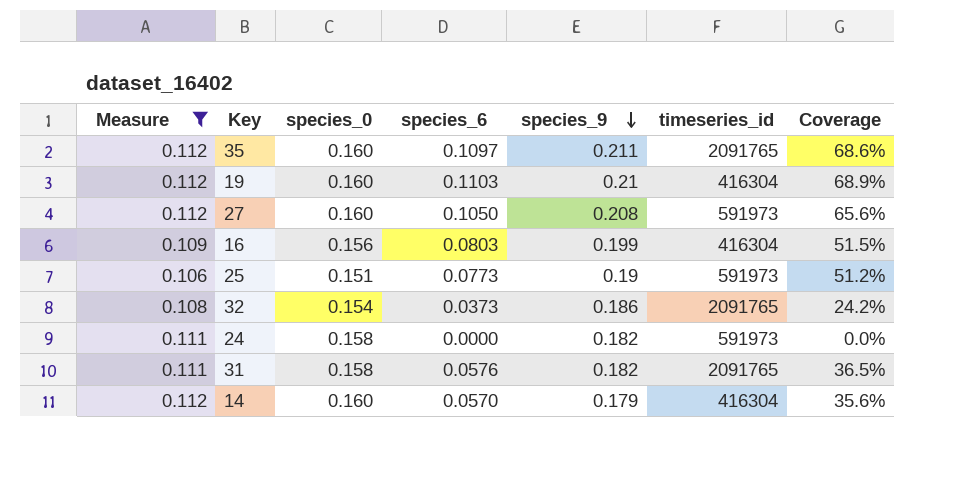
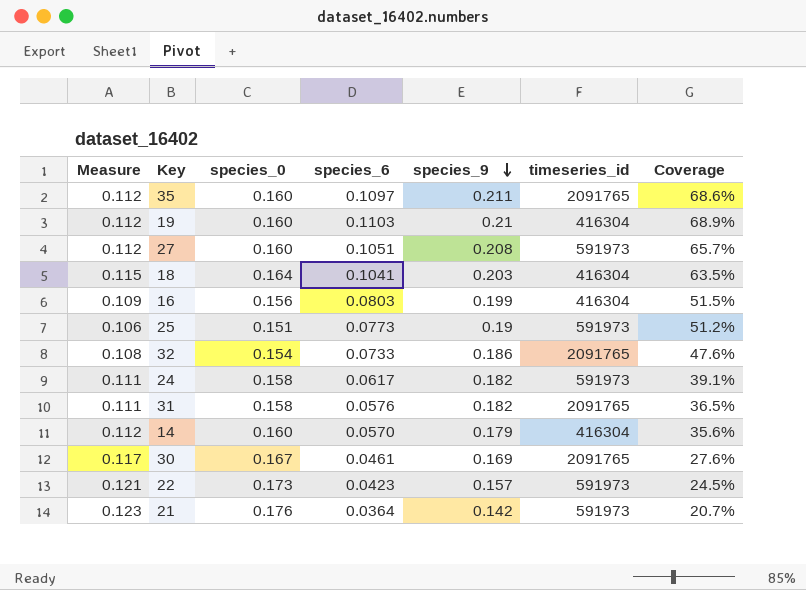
filter: Measure <= 0.112 -> none
27 | species_6: 0.1050 -> 0.1051
27 | Coverage: 65.6% -> 65.7%
32 | species_6: 0.0373 -> 0.0733
32 | Coverage: 24.2% -> 47.6%
24 | species_6: 0.0000 -> 0.0617
24 | Coverage: 0.0% -> 39.1%

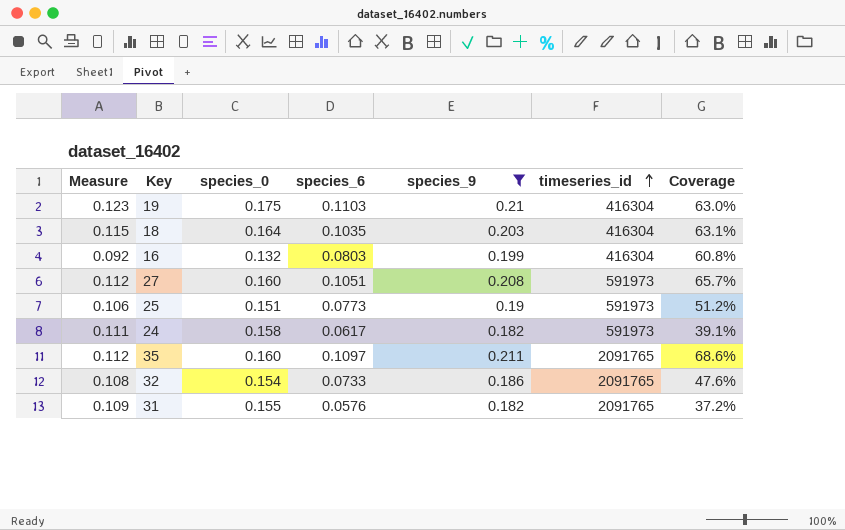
filter: none -> species_9 >= 0.182
row order: species_9 descending -> timeseries_id ascending
19 | Measure: 0.112 -> 0.123
19 | species_0: 0.160 -> 0.175
19 | Coverage: 68.9% -> 63.0%
18 | species_6: 0.1041 -> 0.1035
18 | Coverage: 63.5% -> 63.1%
16 | Measure: 0.109 -> 0.092
16 | species_0: 0.156 -> 0.132
16 | Coverage: 51.5% -> 60.8%
31 | Measure: 0.111 -> 0.109
31 | species_0: 0.158 -> 0.155
31 | Coverage: 36.5% -> 37.2%

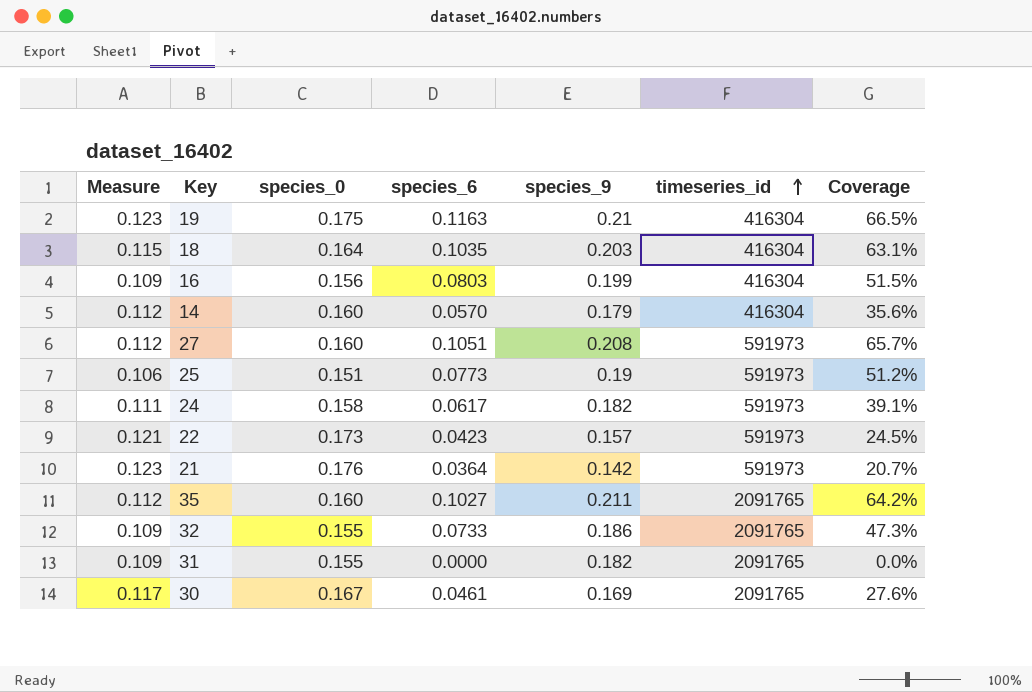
filter: species_9 >= 0.182 -> none
19 | species_6: 0.1103 -> 0.1163
19 | Coverage: 63.0% -> 66.5%
16 | Measure: 0.092 -> 0.109
16 | species_0: 0.132 -> 0.156
16 | Coverage: 60.8% -> 51.5%
35 | species_6: 0.1097 -> 0.1027
35 | Coverage: 68.6% -> 64.2%
32 | Measure: 0.108 -> 0.109
32 | species_0: 0.154 -> 0.155
32 | Coverage: 47.6% -> 47.3%
31 | species_6: 0.0576 -> 0.0000
31 | Coverage: 37.2% -> 0.0%

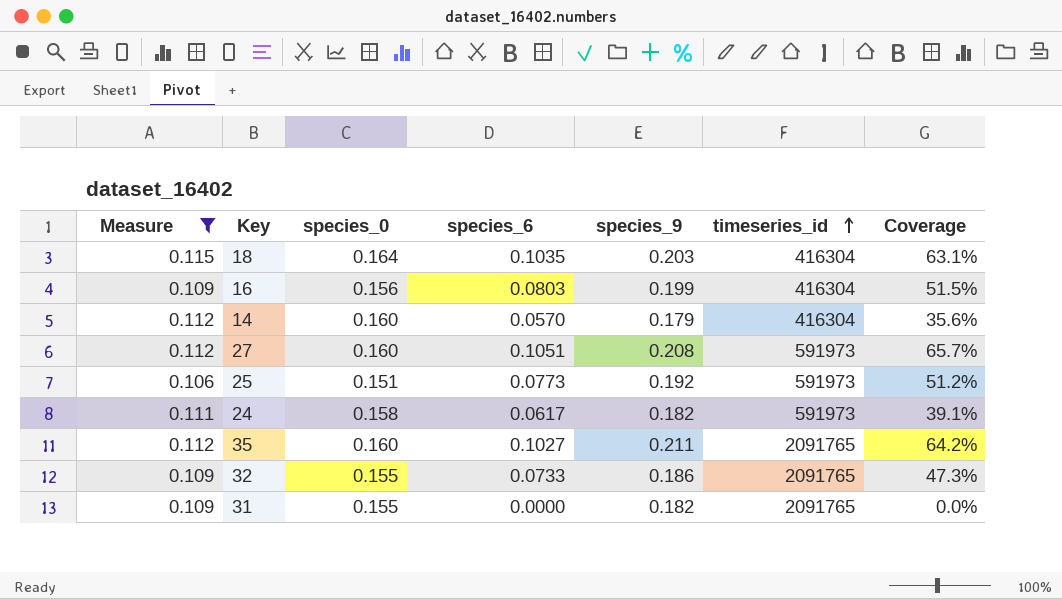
filter: none -> Measure <= 0.115
25 | species_9: 0.19 -> 0.192

